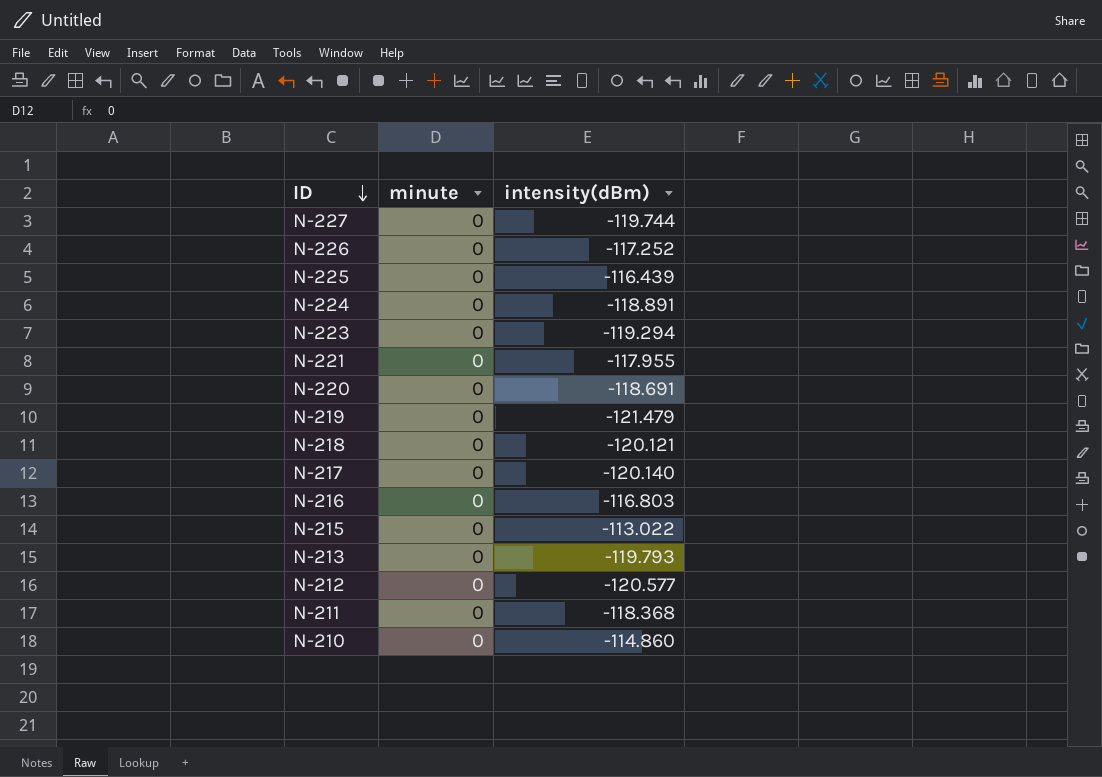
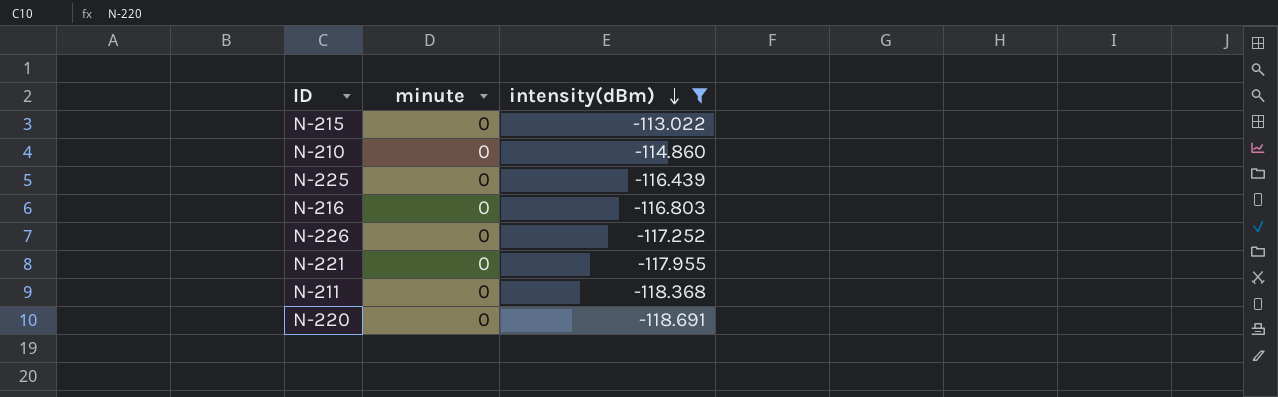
filter: none -> intensity(dBm) >= -118.691
row order: ID descending -> intensity(dBm) descending

